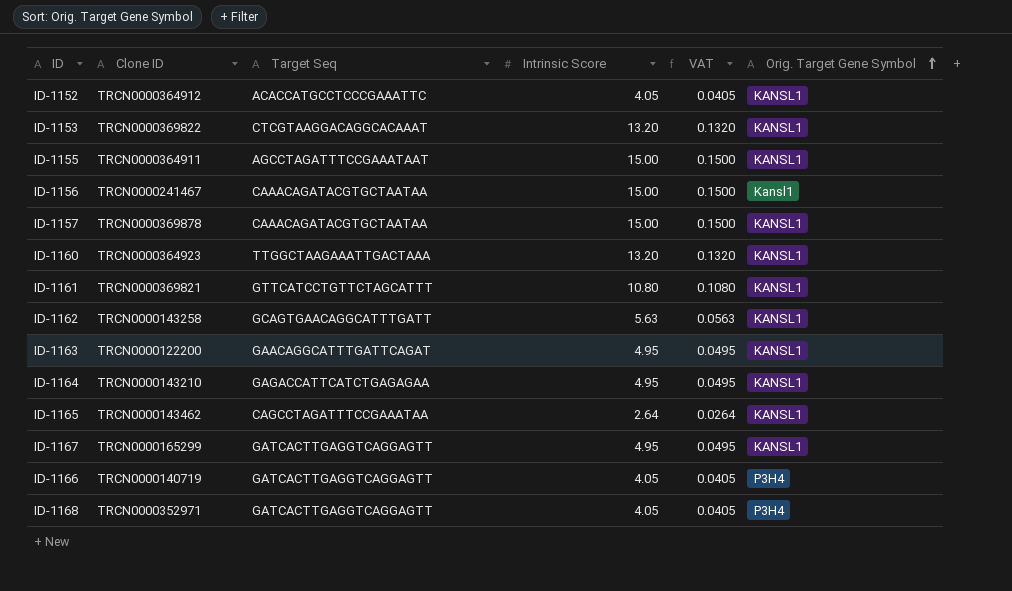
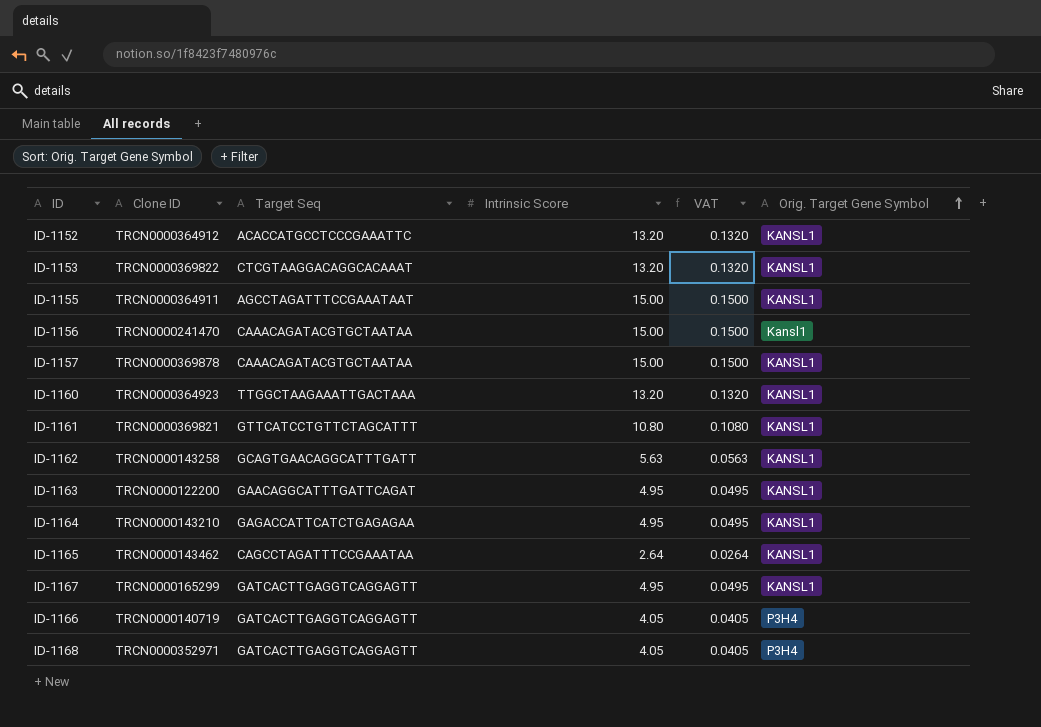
ID-1152 | Intrinsic Score: 4.05 -> 13.20
ID-1152 | VAT: 0.0405 -> 0.1320
ID-1156 | Clone ID: TRCN0000241467 -> TRCN0000241470

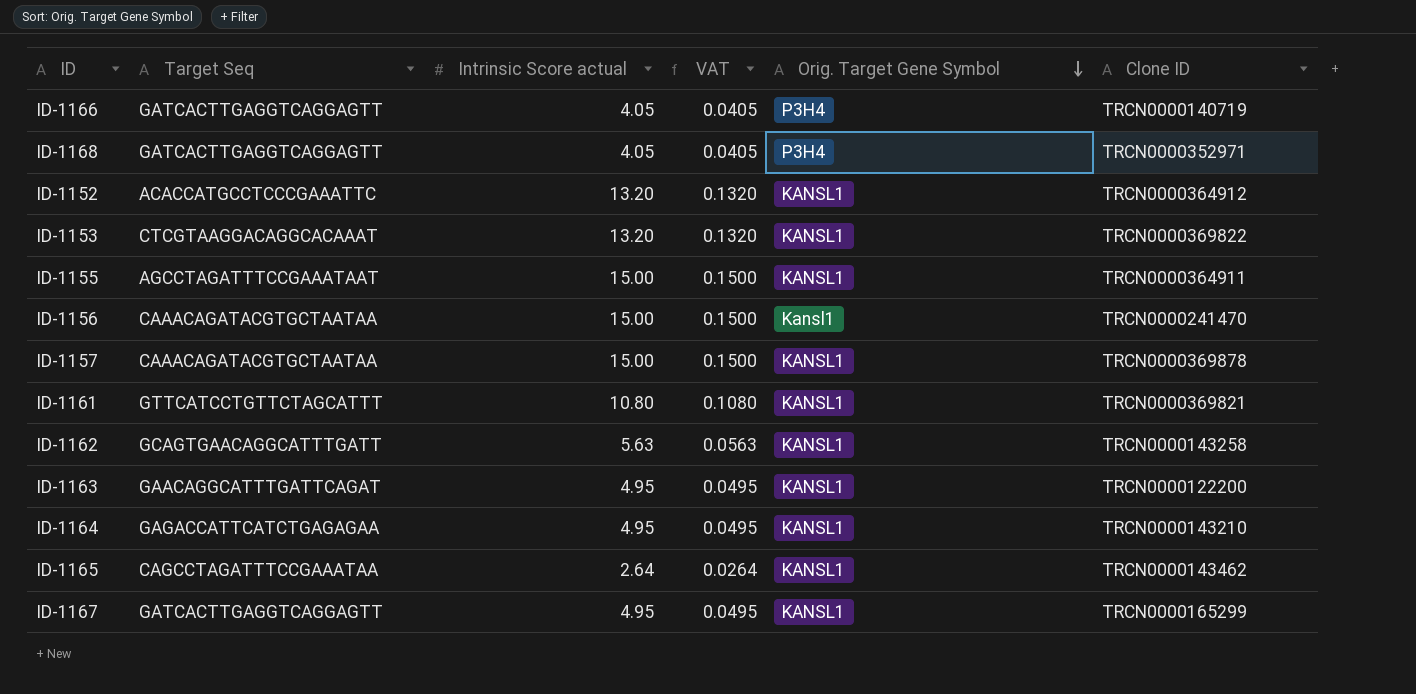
row order: Orig. Target Gene Symbol ascending -> Orig. Target Gene Symbol descending
column name: Intrinsic Score -> Intrinsic Score actual
column Clone ID | position: 2 -> 6
row ID-1160: TRCN0000364923 | TTGGCTAAGAAATTGACTAAA | 13.20 | 0.1320 | KANSL1 -> none

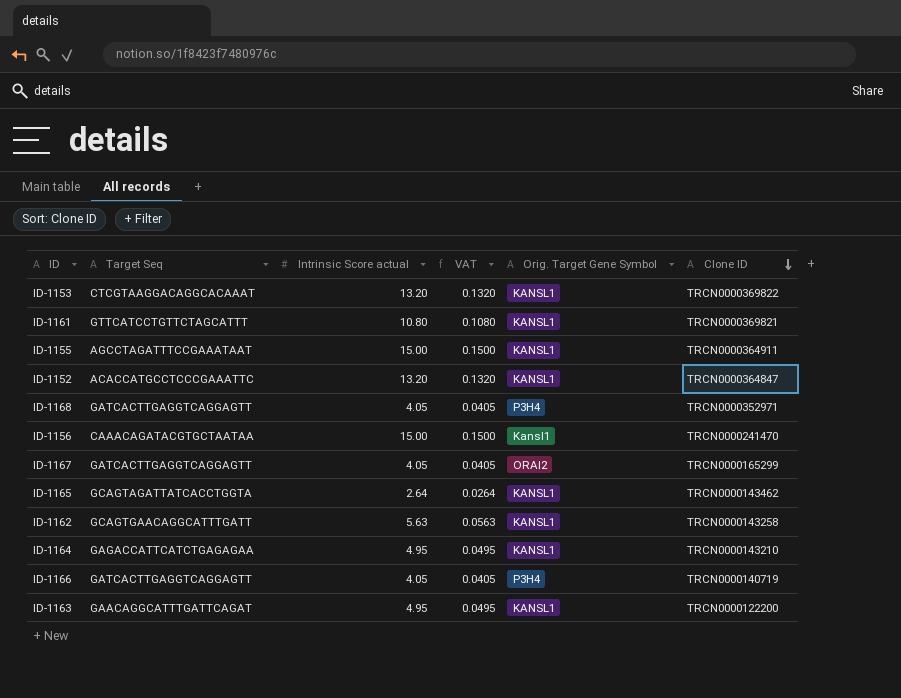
row order: Orig. Target Gene Symbol descending -> Clone ID descending
row ID-1157: CAAACAGATACGTGCTAATAA | 15.00 | 0.1500 | KANSL1 | TRCN0000369878 -> none
ID-1152 | Clone ID: TRCN0000364912 -> TRCN0000364847
ID-1167 | Intrinsic Score actual: 4.95 -> 4.05
ID-1167 | VAT: 0.0495 -> 0.0405
ID-1167 | Orig. Target Gene Symbol: KANSL1 -> ORAI2
ID-1165 | Target Seq: CAGCCTAGATTTCCGAAATAA -> GCAGTAGATTATCACCTGGTA

